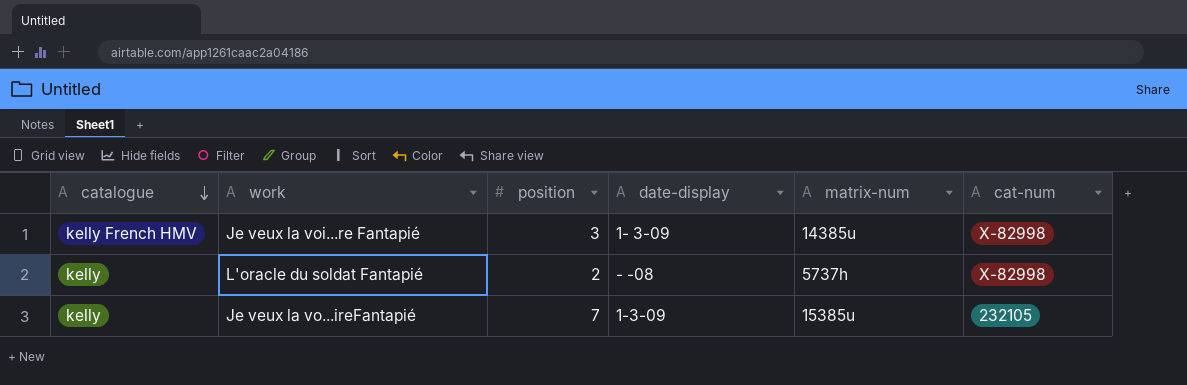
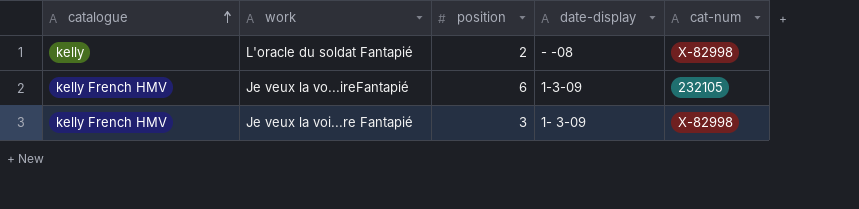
row order: catalogue descending -> catalogue ascending
column matrix-num | position: 5 -> none
Je veux la vo...ireFantapié | catalogue: kelly -> kelly French HMV
Je veux la vo...ireFantapié | position: 7 -> 6

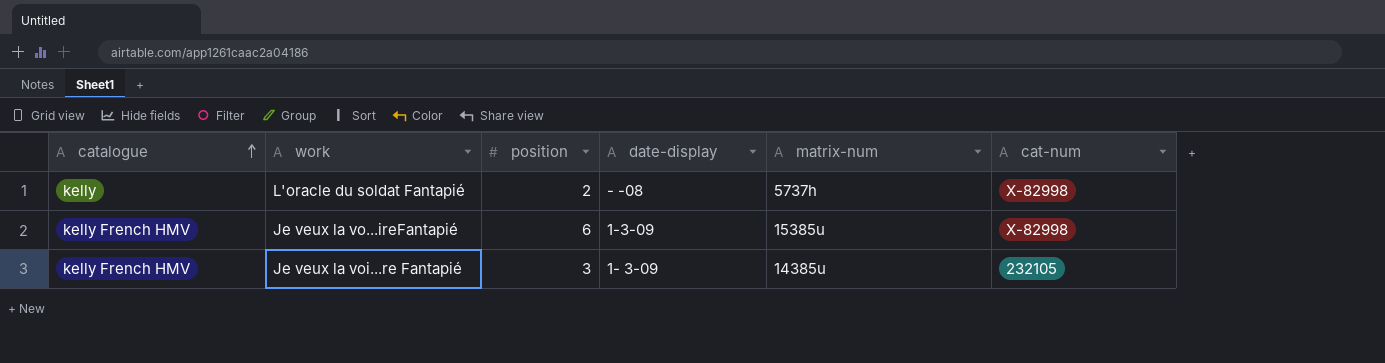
column matrix-num | position: none -> 5
Je veux la vo...ireFantapié | cat-num: 232105 -> X-82998
Je veux la voi...re Fantapié | cat-num: X-82998 -> 232105

